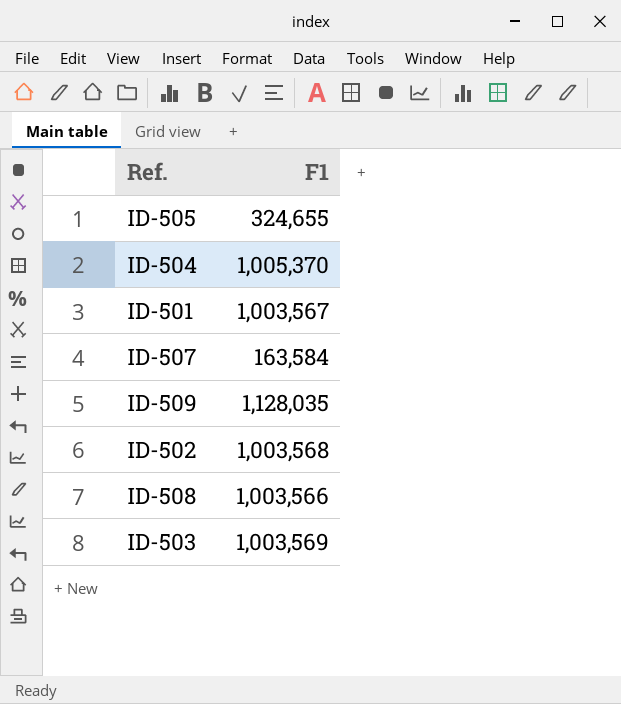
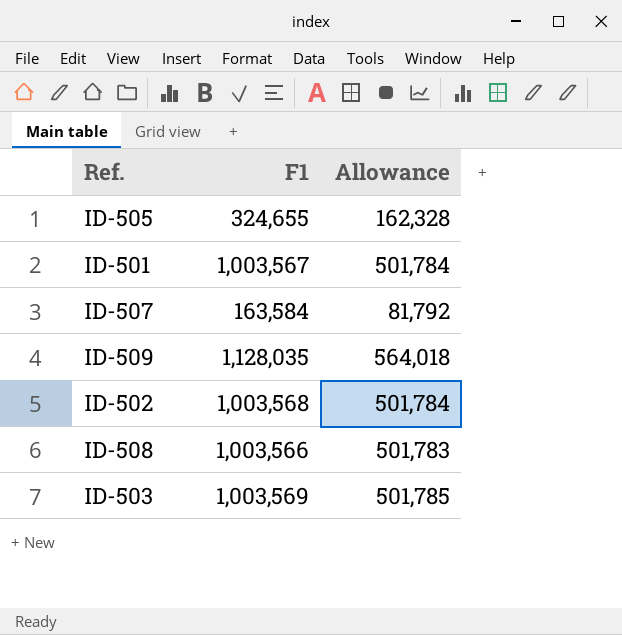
column Allowance | formula: none -> [F1] * 0.5
row ID-504: 1,005,370 -> none

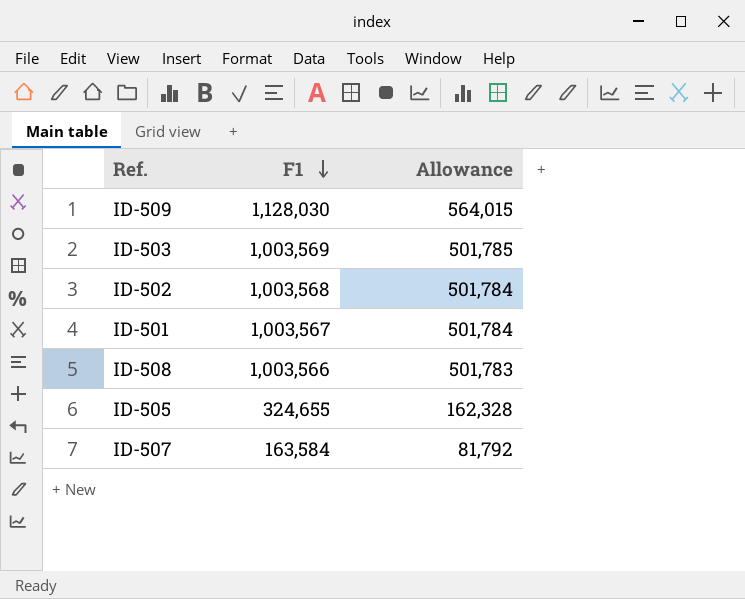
row order: none -> F1 descending
ID-509 | F1: 1,128,035 -> 1,128,030
ID-509 | Allowance: 564,018 -> 564,015

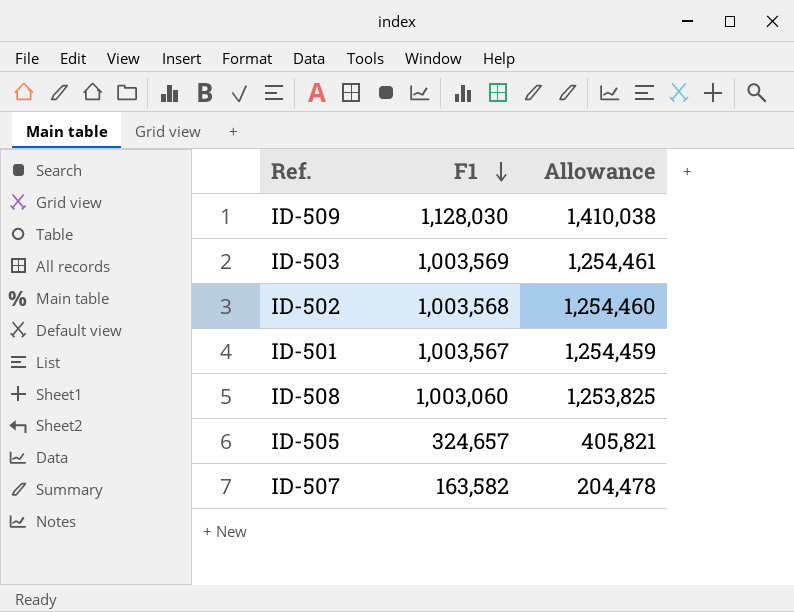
column Allowance | formula: [F1] * 0.5 -> [F1] * 1.25
ID-508 | F1: 1,003,566 -> 1,003,060
ID-505 | F1: 324,655 -> 324,657
ID-507 | F1: 163,584 -> 163,582

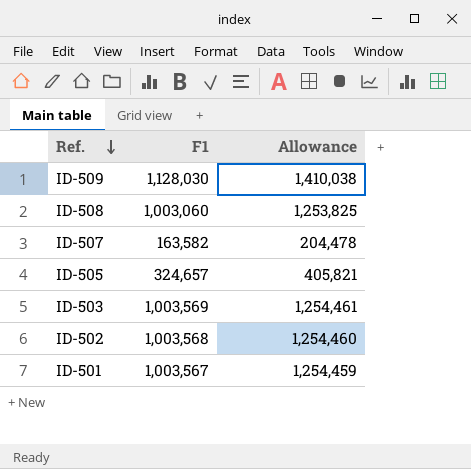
row order: F1 descending -> Ref. descending

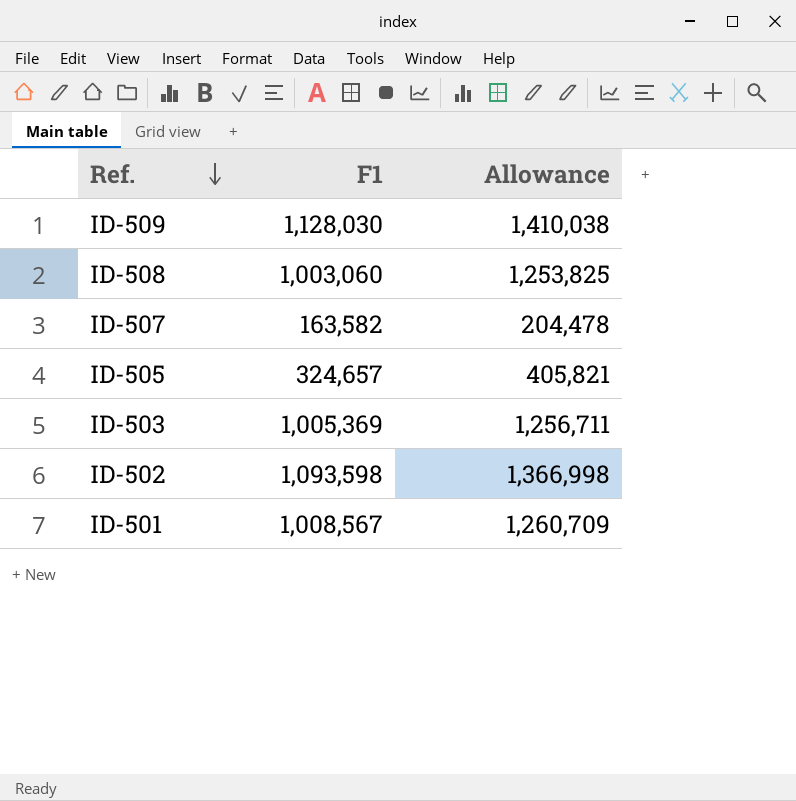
ID-503 | F1: 1,003,569 -> 1,005,369
ID-503 | Allowance: 1,254,461 -> 1,256,711
ID-502 | F1: 1,003,568 -> 1,093,598
ID-502 | Allowance: 1,254,460 -> 1,366,998
ID-501 | F1: 1,003,567 -> 1,008,567
ID-501 | Allowance: 1,254,459 -> 1,260,709

